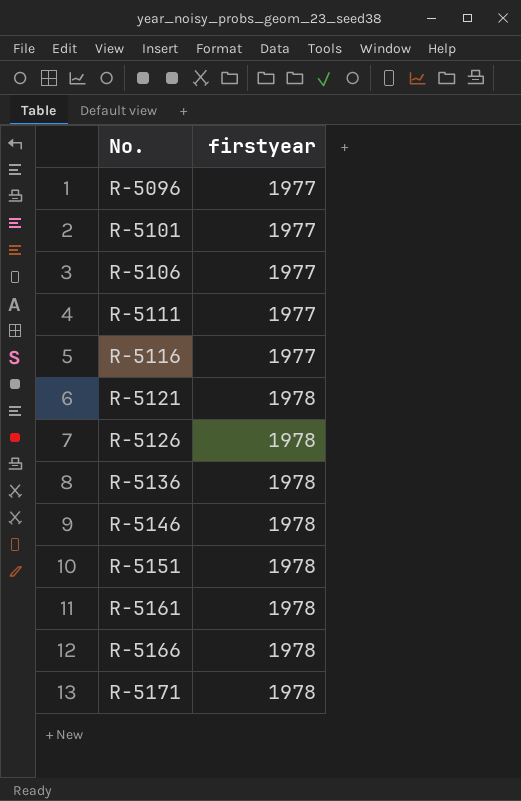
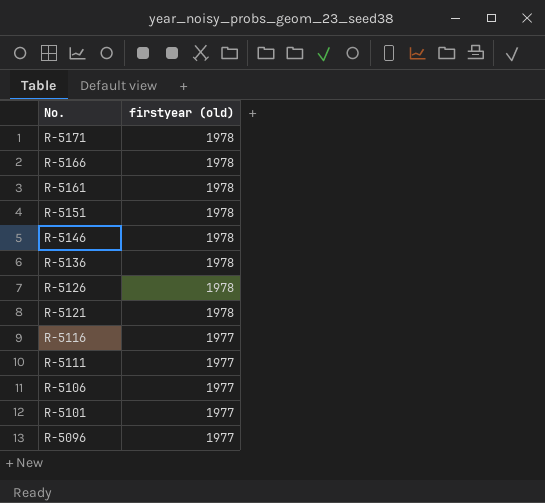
row order: No. ascending -> No. descending
column name: firstyear -> firstyear (old)

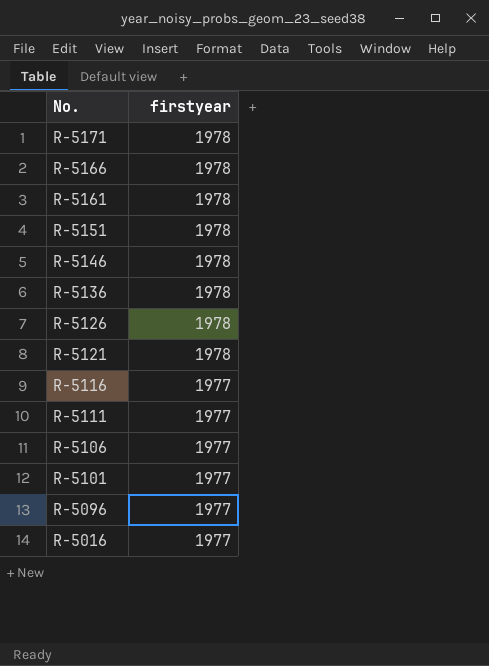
column name: firstyear (old) -> firstyear
row R-5016: none -> 1977

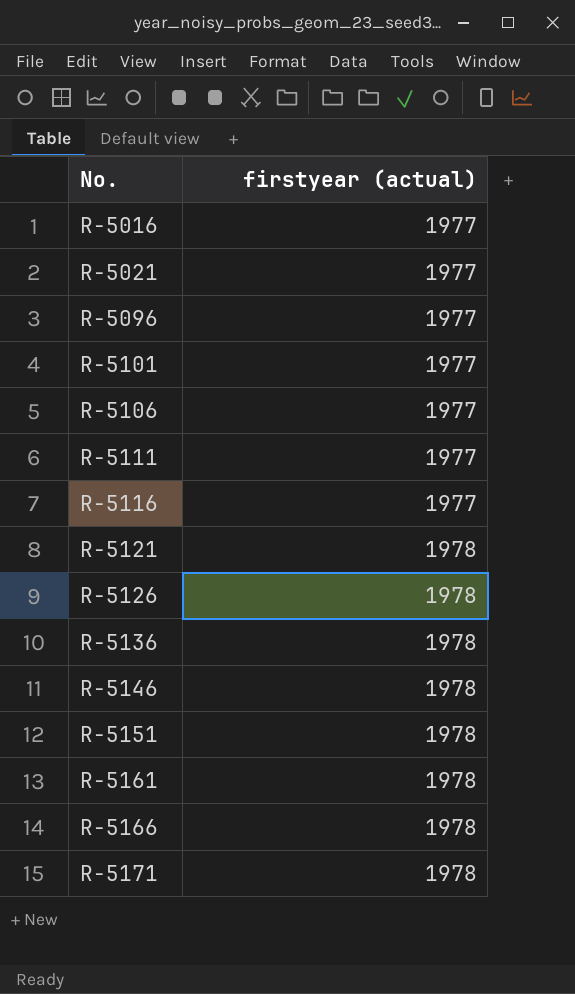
row order: No. descending -> No. ascending
column name: firstyear -> firstyear (actual)
row R-5021: none -> 1977

